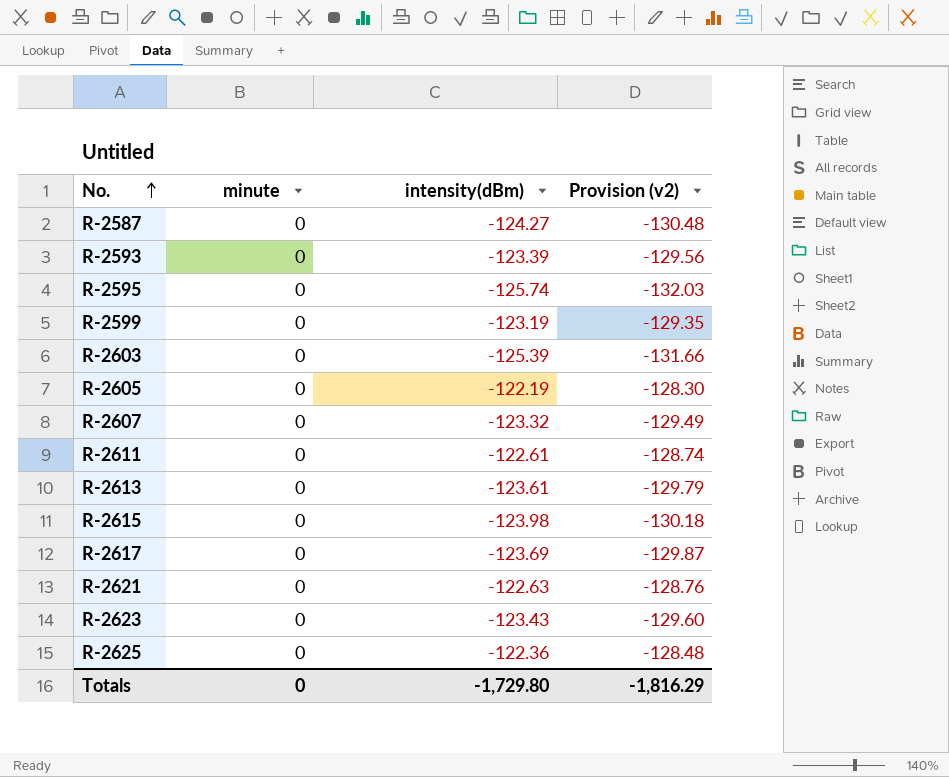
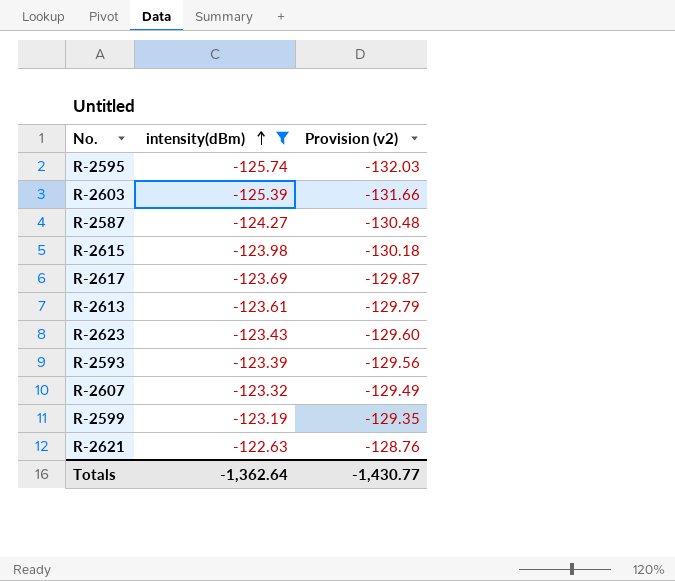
filter: none -> intensity(dBm) <= -122.63
row order: No. ascending -> intensity(dBm) ascending
column minute | position: 2 -> none
Totals | intensity(dBm): -1,729.80 -> -1,362.64
Totals | Provision (v2): -1,816.29 -> -1,430.77

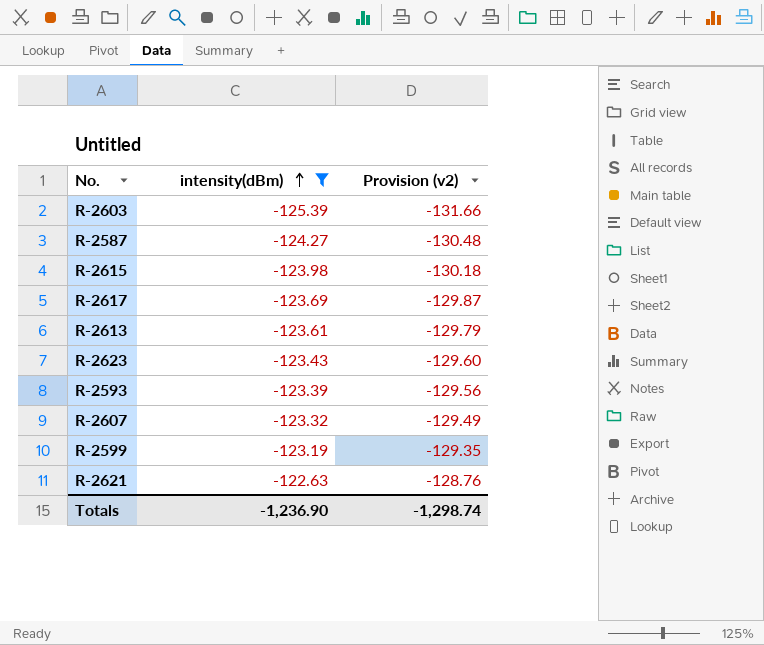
row R-2595: -125.74 | -132.03 -> none
Totals | intensity(dBm): -1,362.64 -> -1,236.90
Totals | Provision (v2): -1,430.77 -> -1,298.74

